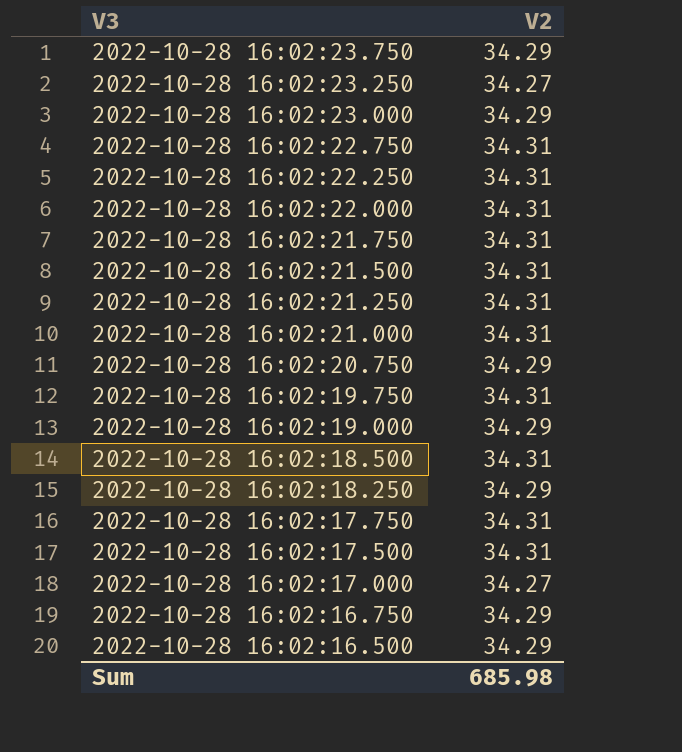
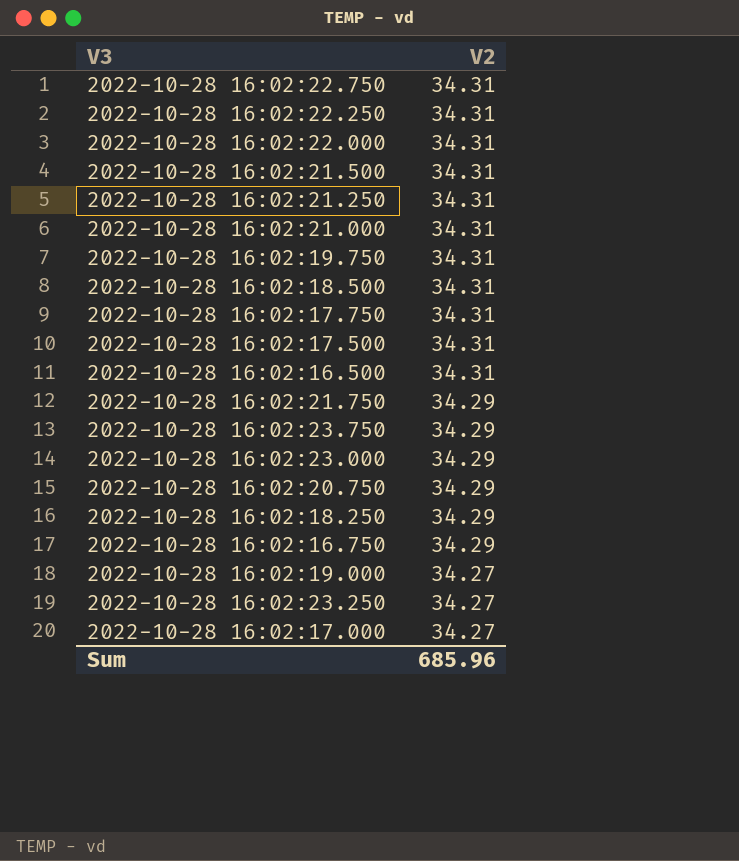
row order: V3 descending -> V2 descending
2022-10-28 16:02:16.500 | V2: 34.29 -> 34.31
2022-10-28 16:02:21.750 | V2: 34.31 -> 34.29
2022-10-28 16:02:19.000 | V2: 34.29 -> 34.27
Sum | V2: 685.98 -> 685.96

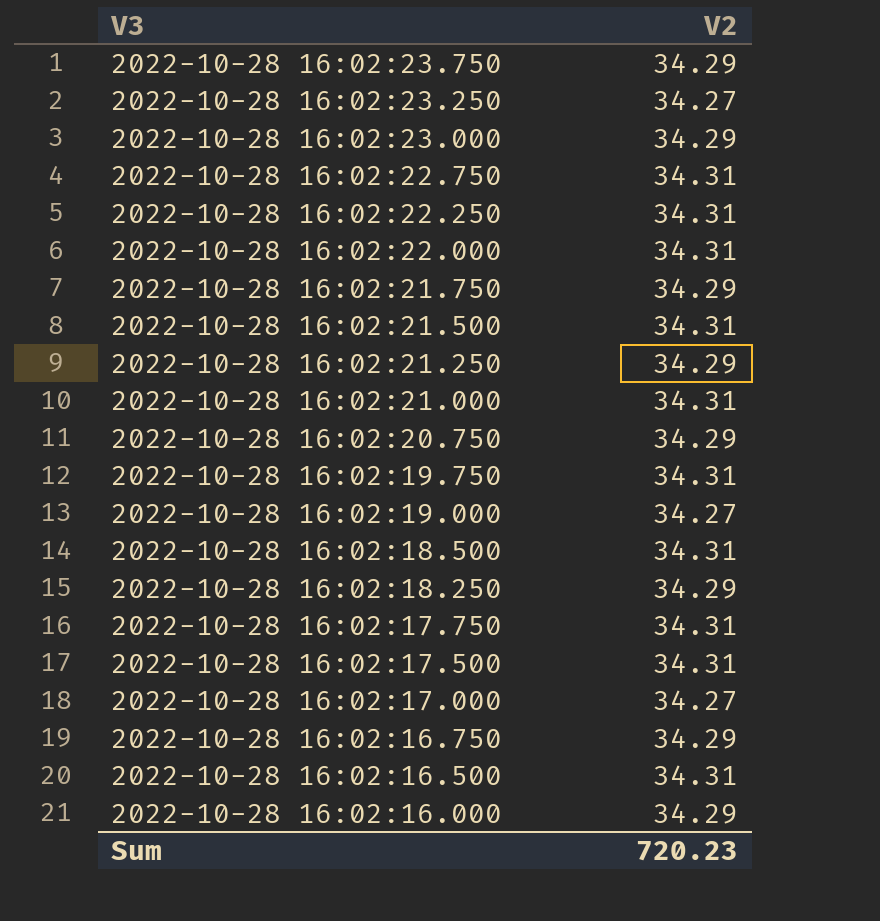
row order: V2 descending -> V3 descending
2022-10-28 16:02:21.250 | V2: 34.31 -> 34.29
row 2022-10-28 16:02:16.000: none -> 34.29
Sum | V2: 685.96 -> 720.23

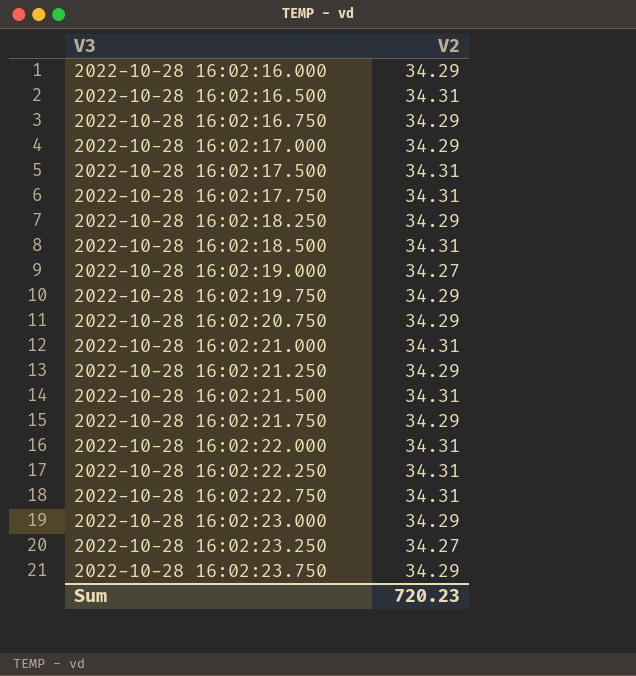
row order: V3 descending -> V3 ascending
2022-10-28 16:02:17.000 | V2: 34.27 -> 34.29
2022-10-28 16:02:19.750 | V2: 34.31 -> 34.29

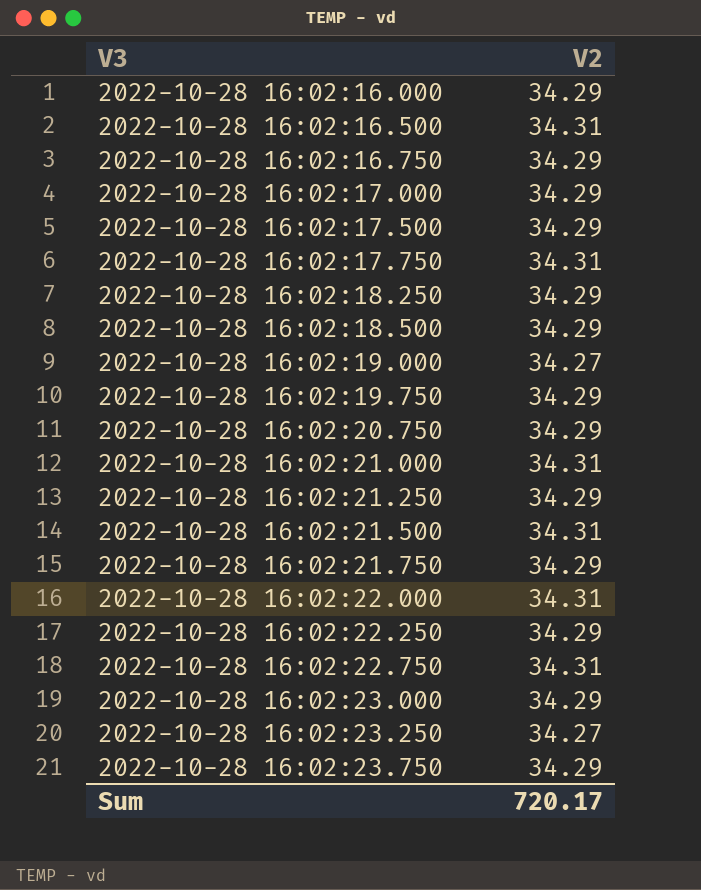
2022-10-28 16:02:17.500 | V2: 34.31 -> 34.29
2022-10-28 16:02:18.500 | V2: 34.31 -> 34.29
2022-10-28 16:02:22.250 | V2: 34.31 -> 34.29
Sum | V2: 720.23 -> 720.17

